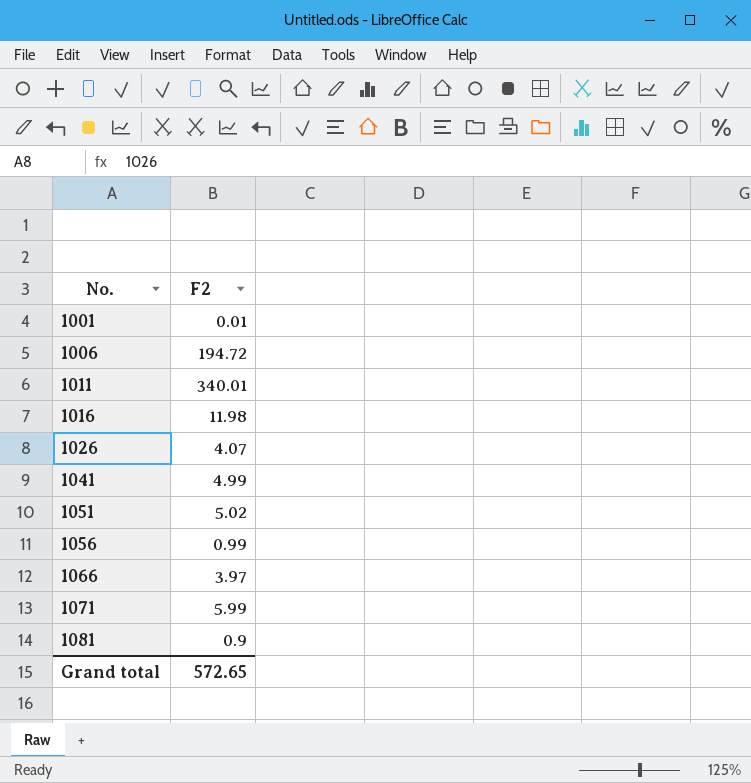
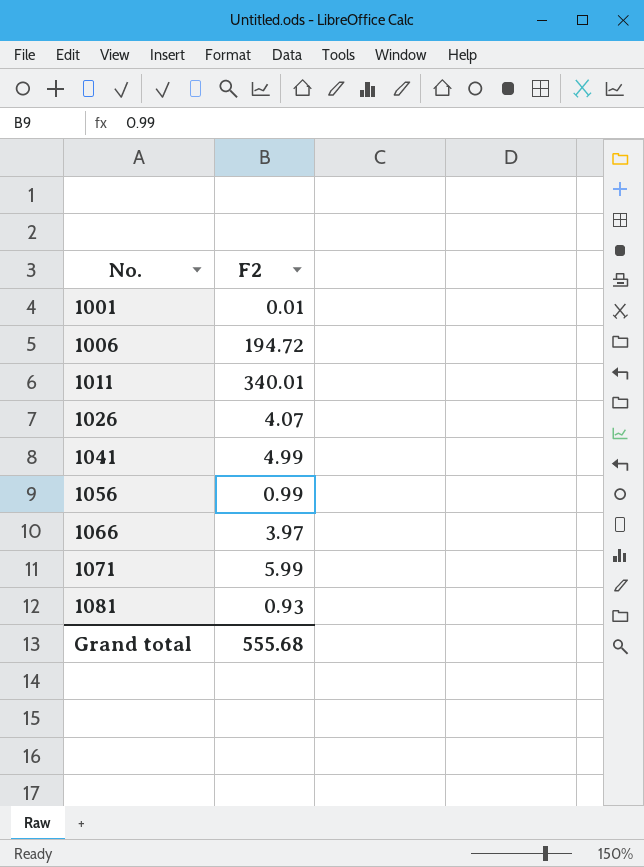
row 1016: 11.98 -> none
row 1051: 5.02 -> none
1081 | F2: 0.9 -> 0.93
Grand total | F2: 572.65 -> 555.68

